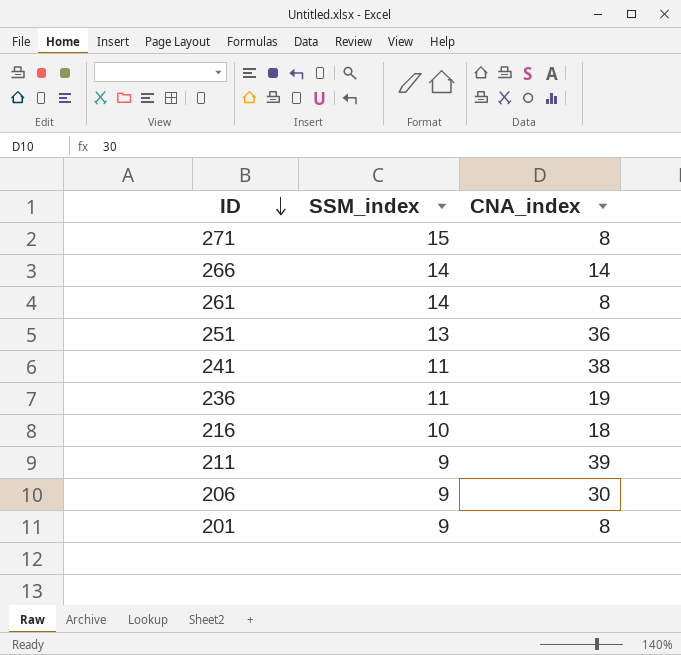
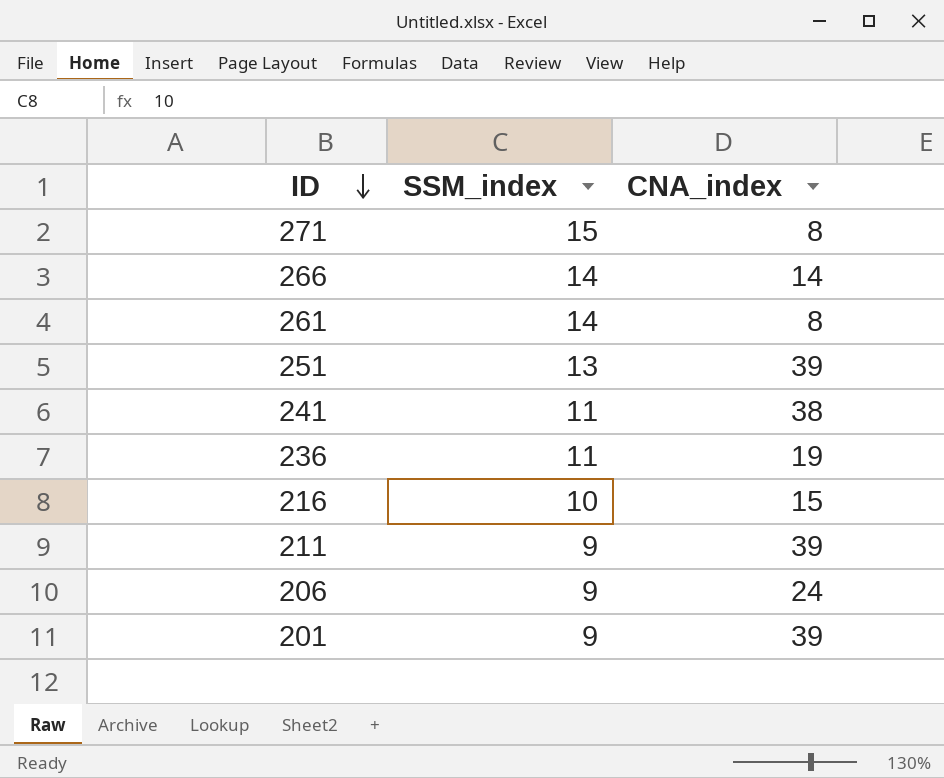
251 | CNA_index: 36 -> 39
216 | CNA_index: 18 -> 15
206 | CNA_index: 30 -> 24
201 | CNA_index: 8 -> 39

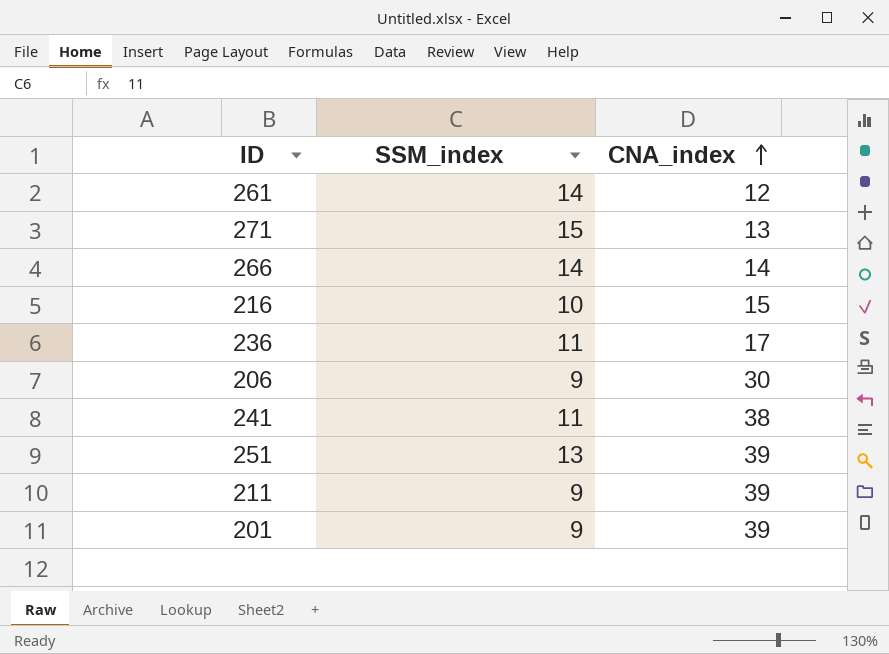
row order: ID descending -> CNA_index ascending
261 | CNA_index: 8 -> 12
271 | CNA_index: 8 -> 13
236 | CNA_index: 19 -> 17
206 | CNA_index: 24 -> 30

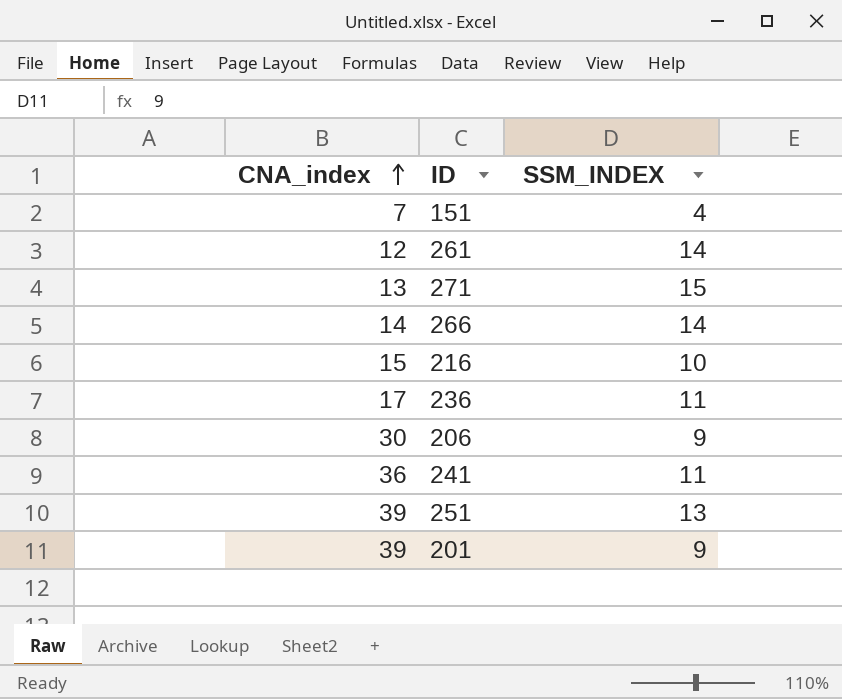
column CNA_index | position: 3 -> 1
column name: SSM_index -> SSM_INDEX
row 211: 9 | 39 -> none
row 151: none -> 7 | 4
241 | CNA_index: 38 -> 36

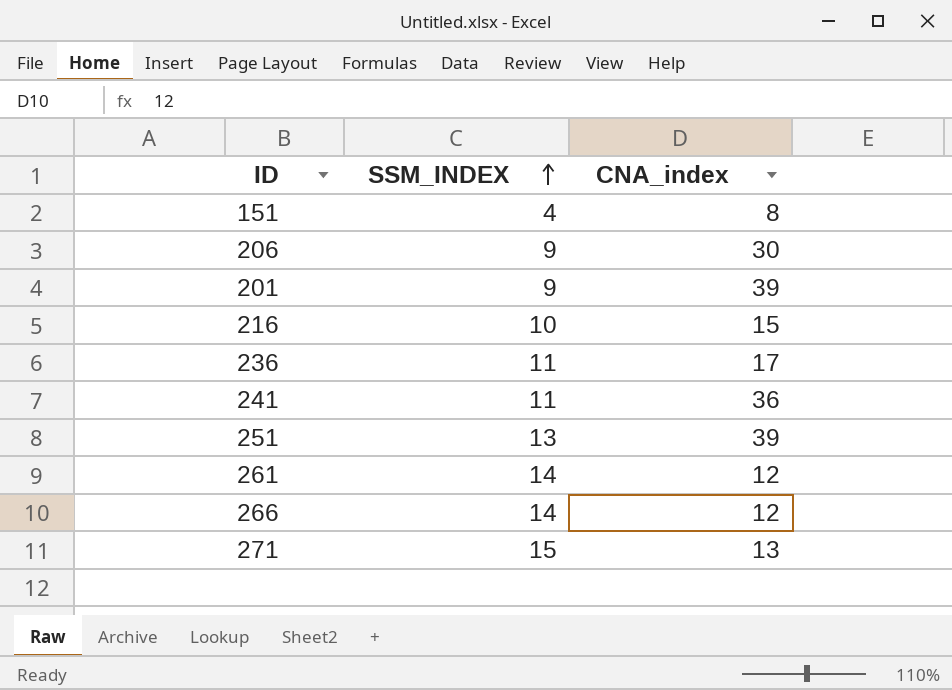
row order: CNA_index ascending -> SSM_INDEX ascending
column CNA_index | position: 1 -> 3
151 | CNA_index: 7 -> 8
266 | CNA_index: 14 -> 12

